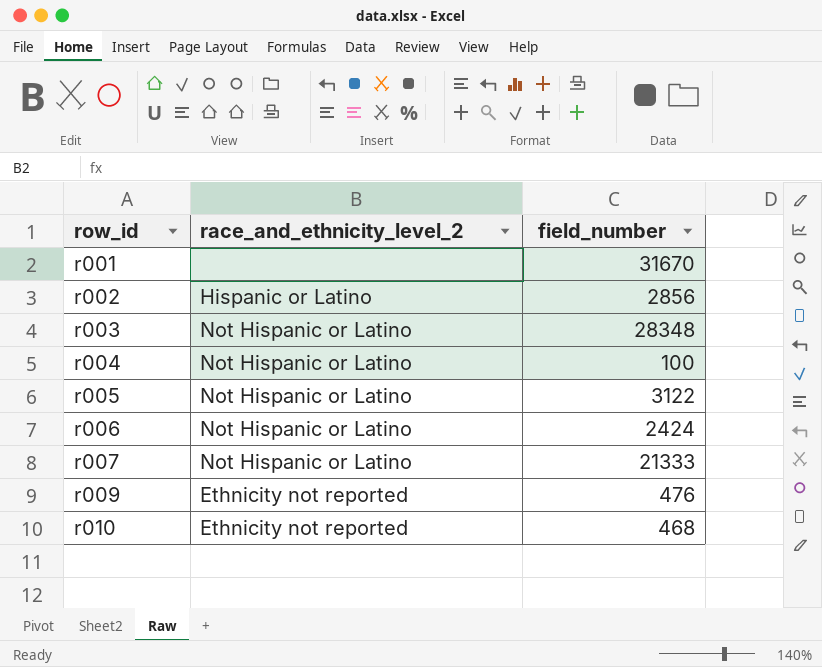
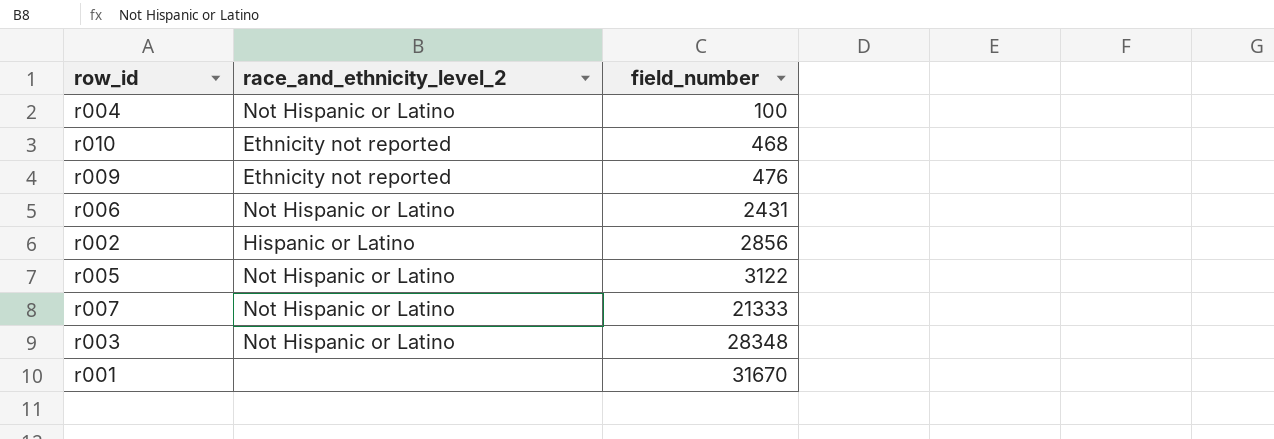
row order: row_id ascending -> field_number ascending
r006 | field_number: 2424 -> 2431

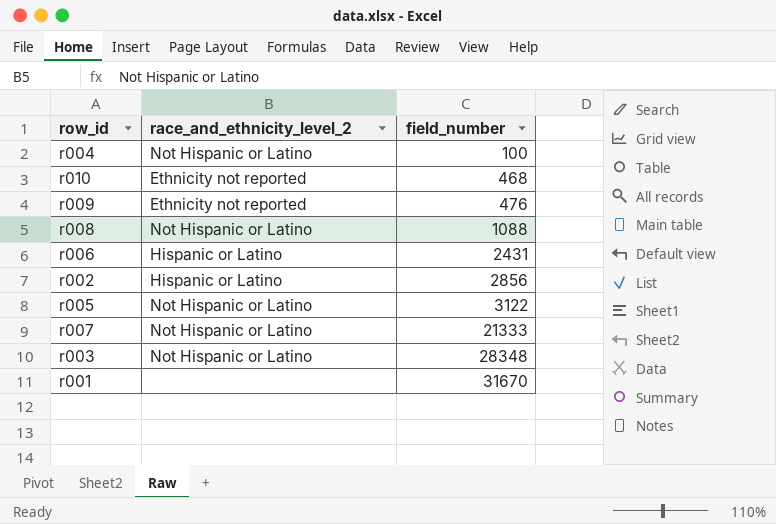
row r008: none -> Not Hispanic or Latino | 1088
r006 | race_and_ethnicity_level_2: Not Hispanic or Latino -> Hispanic or Latino

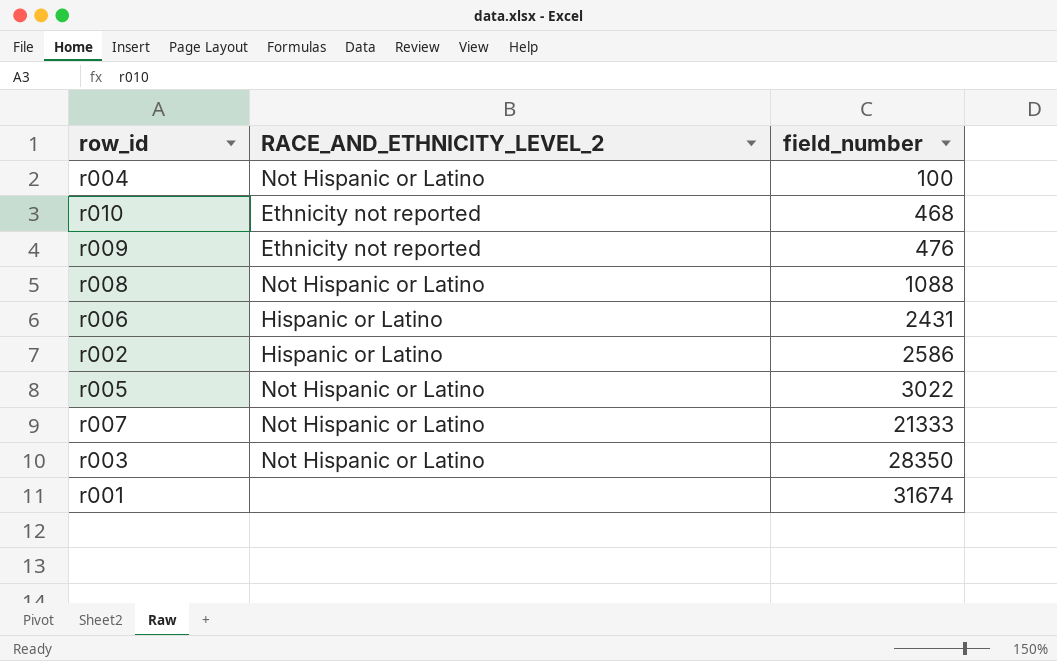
column name: race_and_ethnicity_level_2 -> RACE_AND_ETHNICITY_LEVEL_2
r002 | field_number: 2856 -> 2586
r005 | field_number: 3122 -> 3022
r003 | field_number: 28348 -> 28350
r001 | field_number: 31670 -> 31674

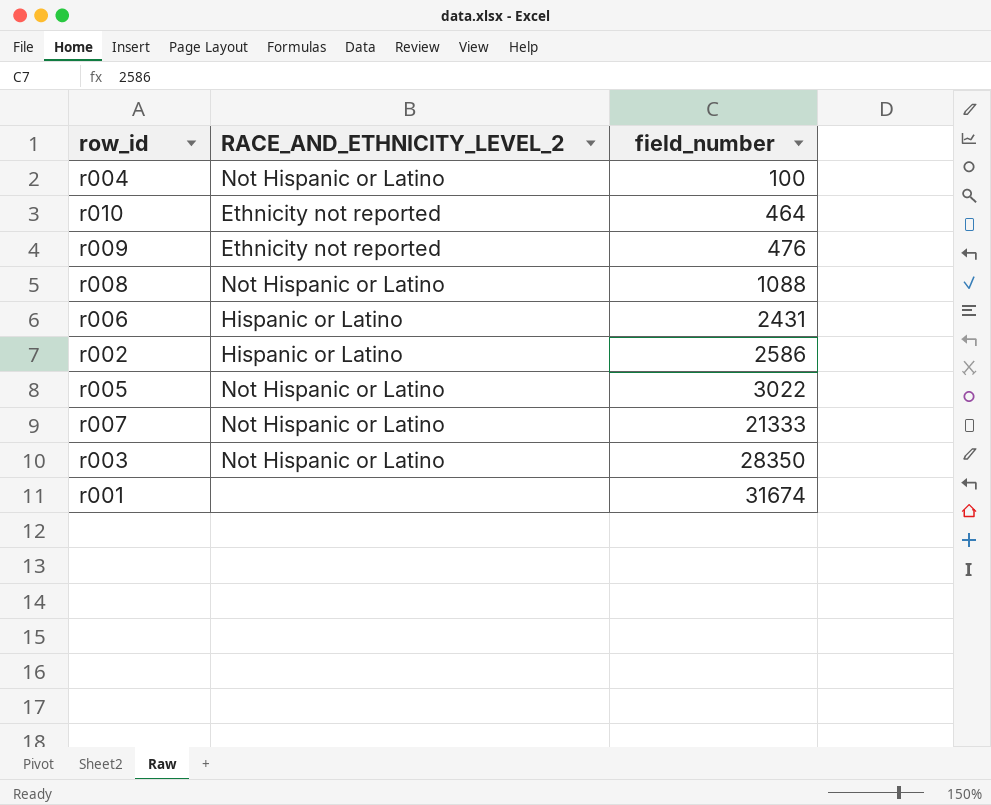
r010 | field_number: 468 -> 464

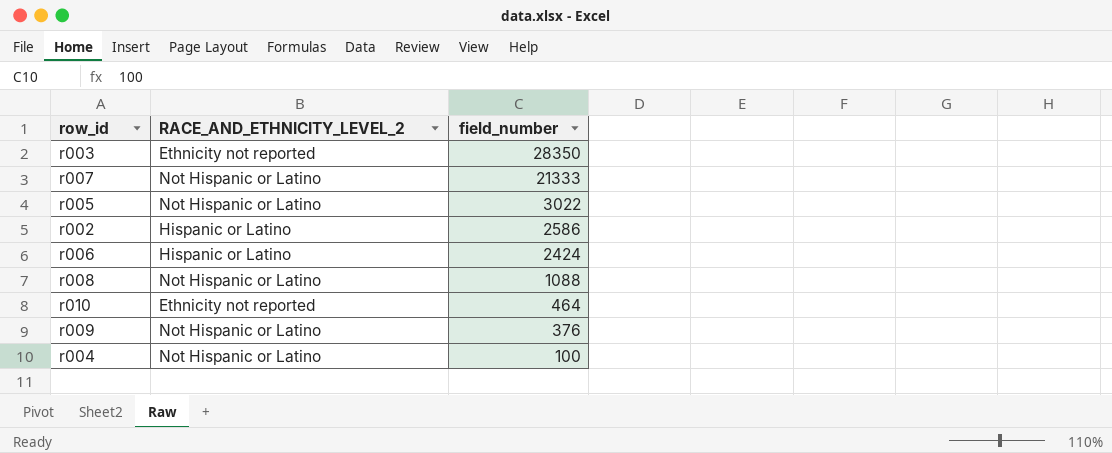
row order: field_number ascending -> field_number descending
row r001: none | 31674 -> none
r003 | RACE_AND_ETHNICITY_LEVEL_2: Not Hispanic or Latino -> Ethnicity not reported
r006 | field_number: 2431 -> 2424
r009 | RACE_AND_ETHNICITY_LEVEL_2: Ethnicity not reported -> Not Hispanic or Latino
r009 | field_number: 476 -> 376

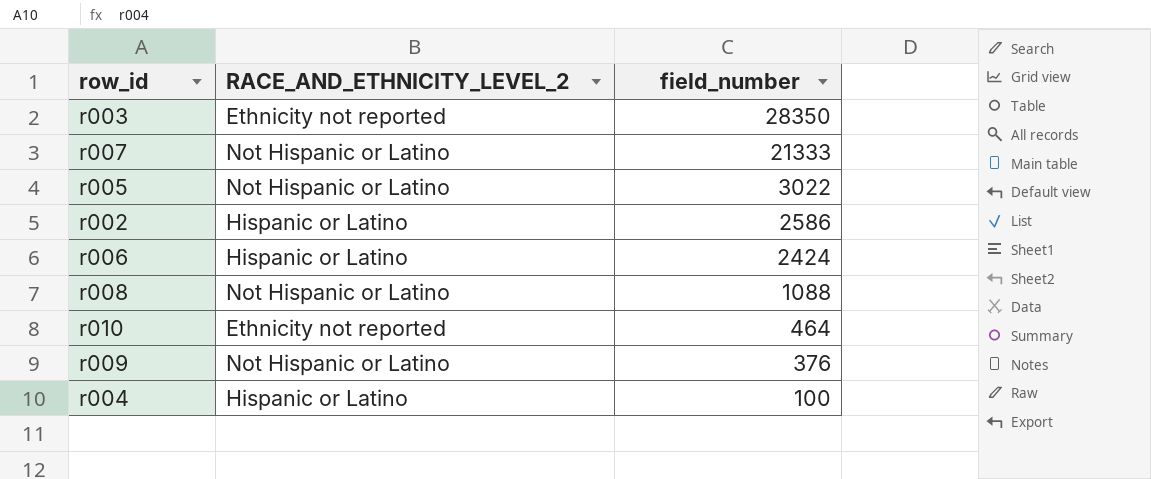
r004 | RACE_AND_ETHNICITY_LEVEL_2: Not Hispanic or Latino -> Hispanic or Latino

